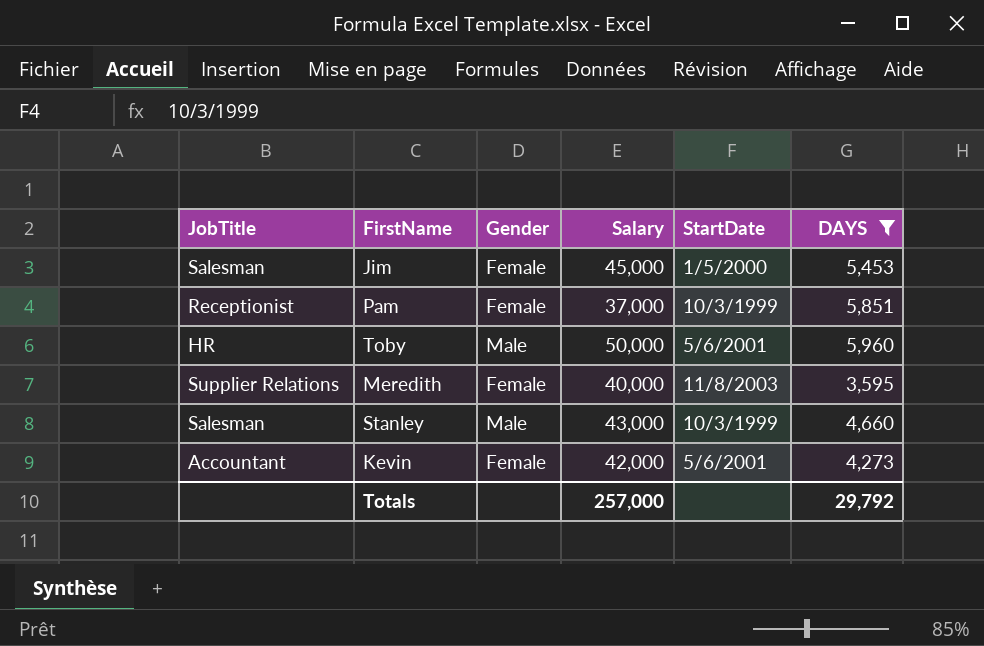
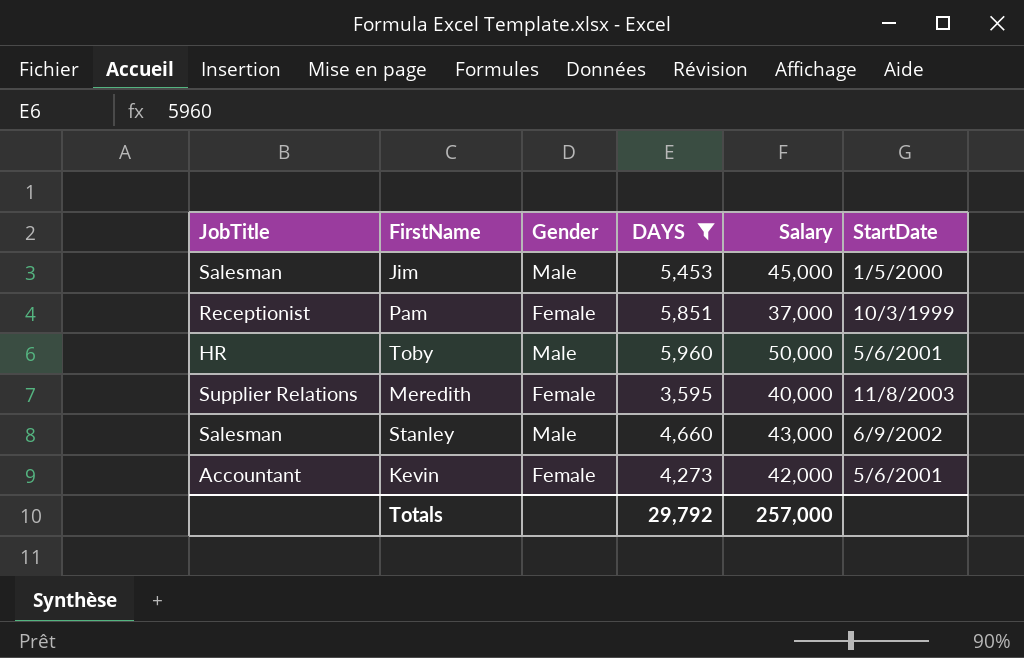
column DAYS | position: 6 -> 4
Jim | Gender: Female -> Male
Stanley | StartDate: 10/3/1999 -> 6/9/2002

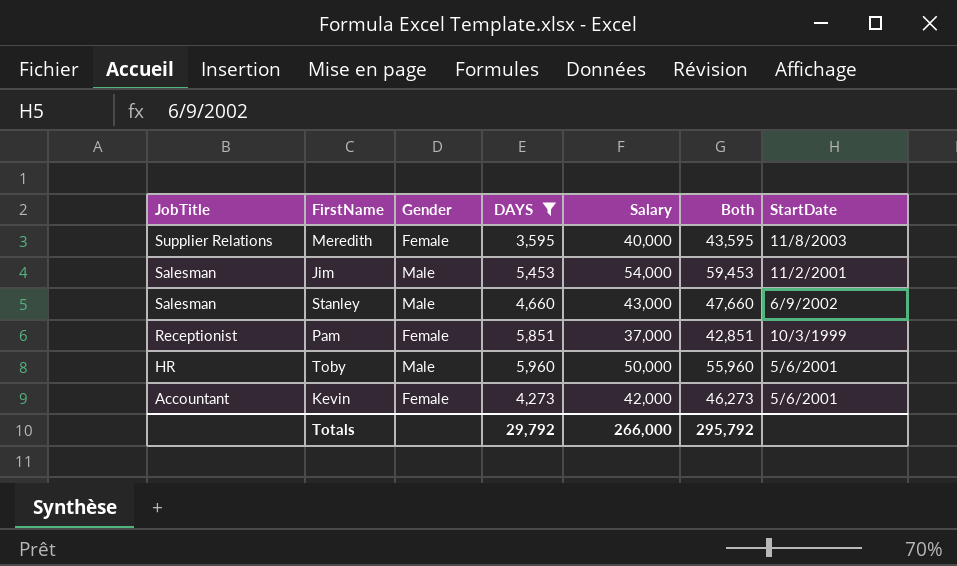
row order: none -> JobTitle descending
column Both | formula: none -> [DAYS] + [Salary]
Jim | Salary: 45,000 -> 54,000
Jim | StartDate: 1/5/2000 -> 11/2/2001
Totals | Salary: 257,000 -> 266,000

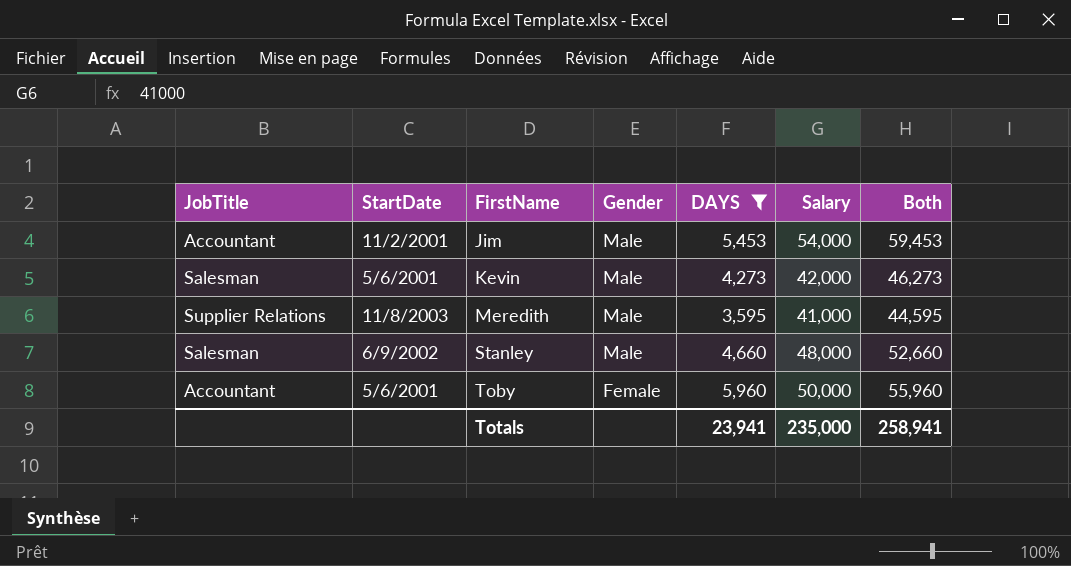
row order: JobTitle descending -> FirstName ascending
column StartDate | position: 7 -> 2
row Pam: Receptionist | Female | 5,851 | 37,000 | 42,851 | 10/3/1999 -> none
Jim | JobTitle: Salesman -> Accountant
Kevin | JobTitle: Accountant -> Salesman
Kevin | Gender: Female -> Male
Meredith | Gender: Female -> Male
Meredith | Salary: 40,000 -> 41,000
Meredith | Both: 43,595 -> 44,595
Stanley | Salary: 43,000 -> 48,000
Stanley | Both: 47,660 -> 52,660
Toby | JobTitle: HR -> Accountant
Toby | Gender: Male -> Female
Totals | DAYS: 29,792 -> 23,941
Totals | Salary: 266,000 -> 235,000
Totals | Both: 295,792 -> 258,941

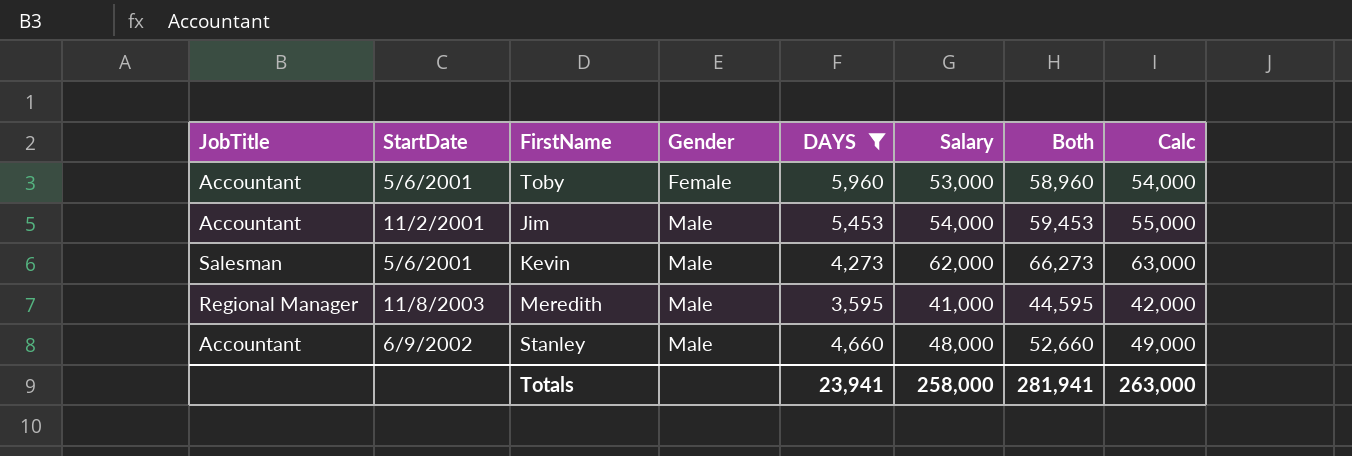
row order: FirstName ascending -> Gender ascending
column Calc | formula: none -> [Salary] + 1000
Toby | Salary: 50,000 -> 53,000
Toby | Both: 55,960 -> 58,960
Kevin | Salary: 42,000 -> 62,000
Kevin | Both: 46,273 -> 66,273
Meredith | JobTitle: Supplier Relations -> Regional Manager
Stanley | JobTitle: Salesman -> Accountant
Totals | Salary: 235,000 -> 258,000
Totals | Both: 258,941 -> 281,941

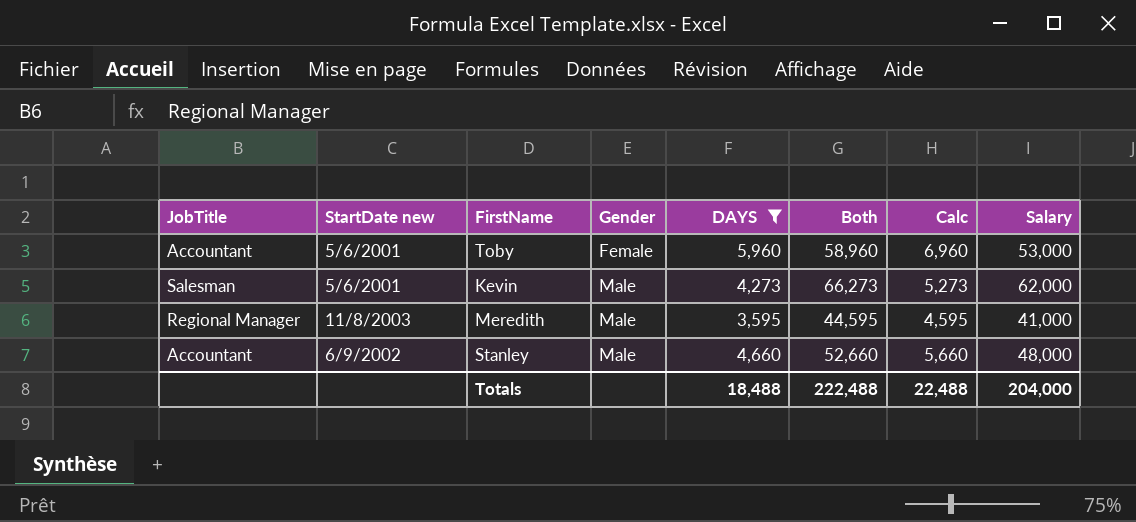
column name: StartDate -> StartDate new
column Calc | formula: [Salary] + 1000 -> [DAYS] + 1000
column Salary | position: 6 -> 8
row Jim: Accountant | 11/2/2001 | Male | 5,453 | 54,000 | 59,453 | 55,000 -> none
Totals | DAYS: 23,941 -> 18,488
Totals | Both: 281,941 -> 222,488
Totals | Calc: 263,000 -> 22,488
Totals | Salary: 258,000 -> 204,000

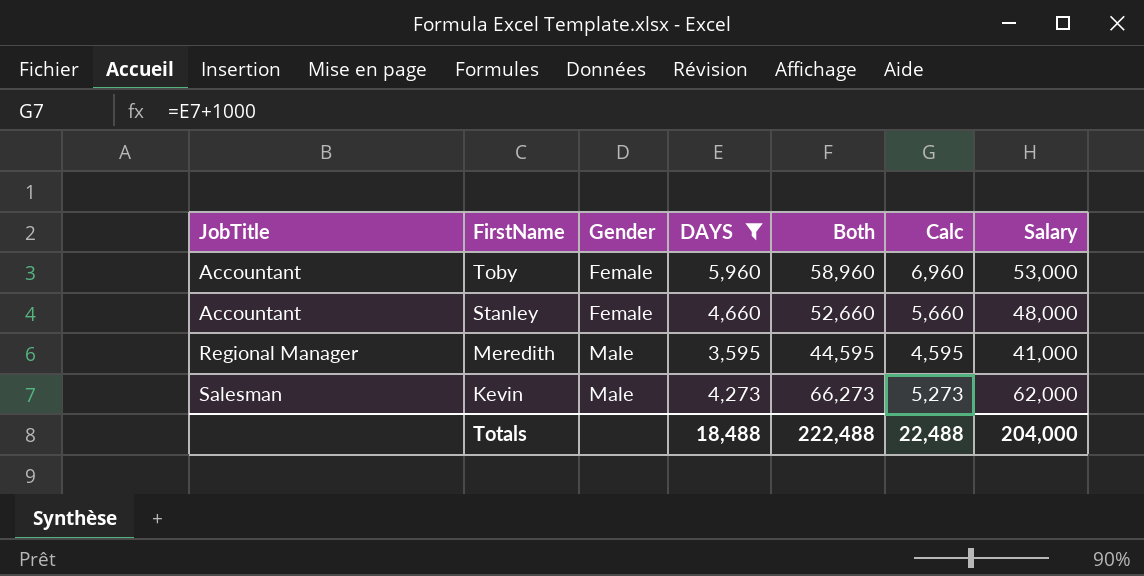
row order: Gender ascending -> JobTitle ascending
column StartDate new | position: 2 -> none
Stanley | Gender: Male -> Female

